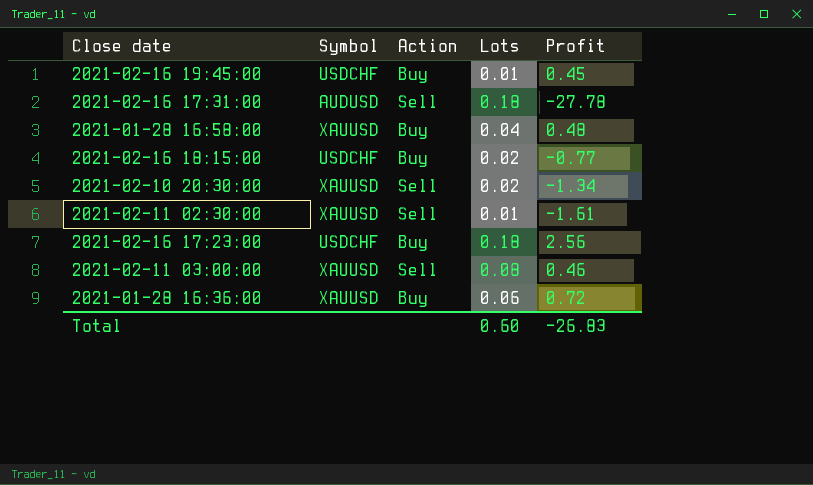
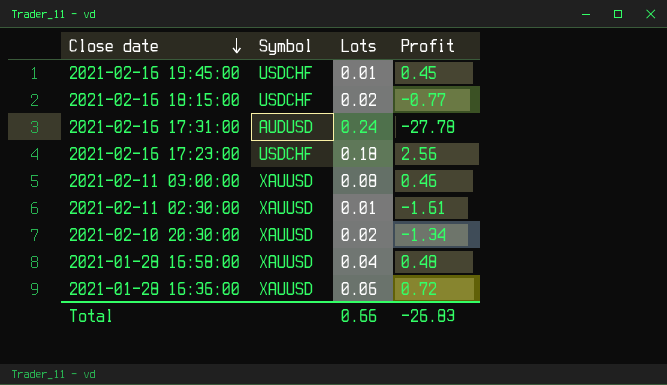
row order: none -> Close date descending
column Action | position: 3 -> none
2021-02-16 17:31:00 | Lots: 0.18 -> 0.24
Total | Lots: 0.60 -> 0.66

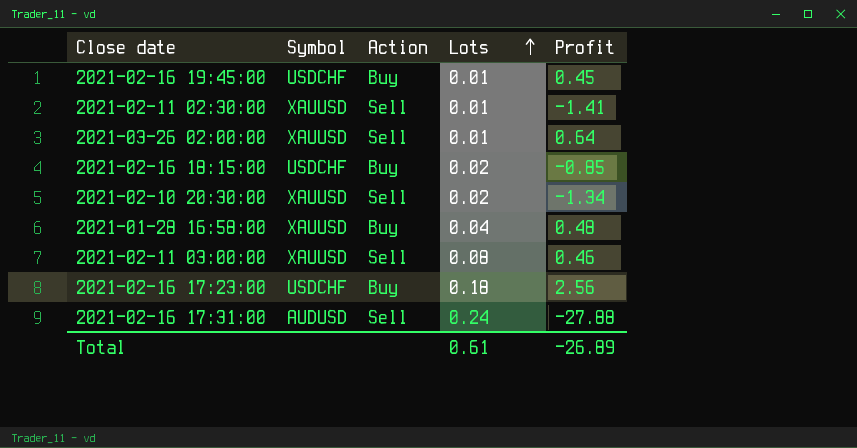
row order: Close date descending -> Lots ascending
column Action | position: none -> 3
row 2021-01-28 16:36:00: XAUUSD | 0.06 | 0.72 -> none
2021-02-11 02:30:00 | Profit: -1.61 -> -1.41
row 2021-03-26 02:00:00: none -> XAUUSD | Sell | 0.01 | 0.64
2021-02-16 18:15:00 | Profit: -0.77 -> -0.85
2021-02-16 17:31:00 | Profit: -27.78 -> -27.88
Total | Lots: 0.66 -> 0.61
Total | Profit: -26.83 -> -26.89

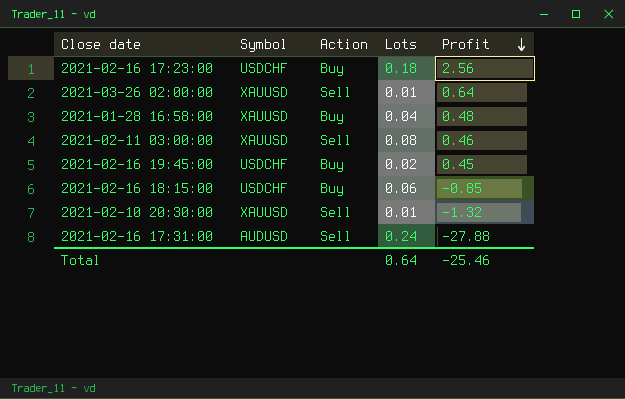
row order: Lots ascending -> Profit descending
row 2021-02-11 02:30:00: XAUUSD | Sell | 0.01 | -1.41 -> none
2021-02-16 19:45:00 | Lots: 0.01 -> 0.02
2021-02-16 18:15:00 | Lots: 0.02 -> 0.06
2021-02-10 20:30:00 | Lots: 0.02 -> 0.01
2021-02-10 20:30:00 | Profit: -1.34 -> -1.32
Total | Lots: 0.61 -> 0.64
Total | Profit: -26.89 -> -25.46

